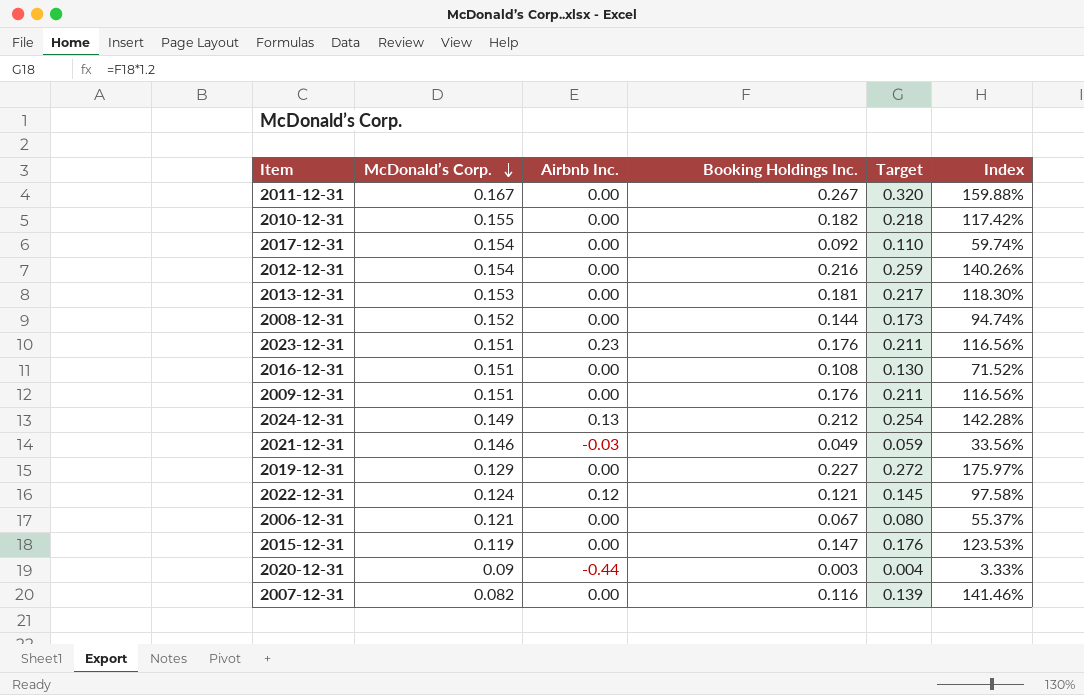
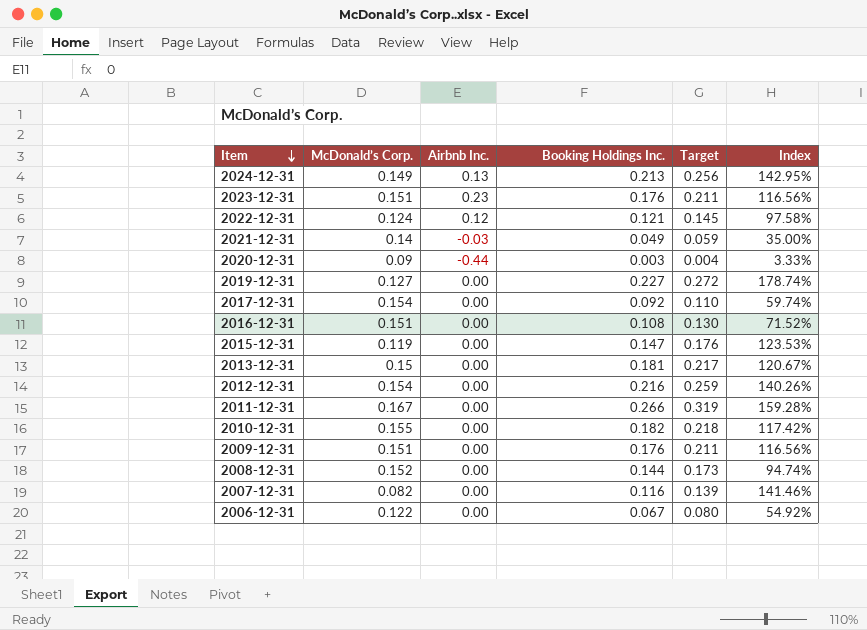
row order: McDonald’s Corp. descending -> Item descending
2024-12-31 | Booking Holdings Inc.: 0.212 -> 0.213
2024-12-31 | Target: 0.254 -> 0.256
2024-12-31 | Index: 142.28% -> 142.95%
2021-12-31 | McDonald’s Corp.: 0.146 -> 0.14
2021-12-31 | Index: 33.56% -> 35.00%
2019-12-31 | McDonald’s Corp.: 0.129 -> 0.127
2019-12-31 | Index: 175.97% -> 178.74%
2013-12-31 | McDonald’s Corp.: 0.153 -> 0.15
2013-12-31 | Index: 118.30% -> 120.67%
2011-12-31 | Booking Holdings Inc.: 0.267 -> 0.266
2011-12-31 | Target: 0.320 -> 0.319
2011-12-31 | Index: 159.88% -> 159.28%
2006-12-31 | McDonald’s Corp.: 0.121 -> 0.122
2006-12-31 | Index: 55.37% -> 54.92%

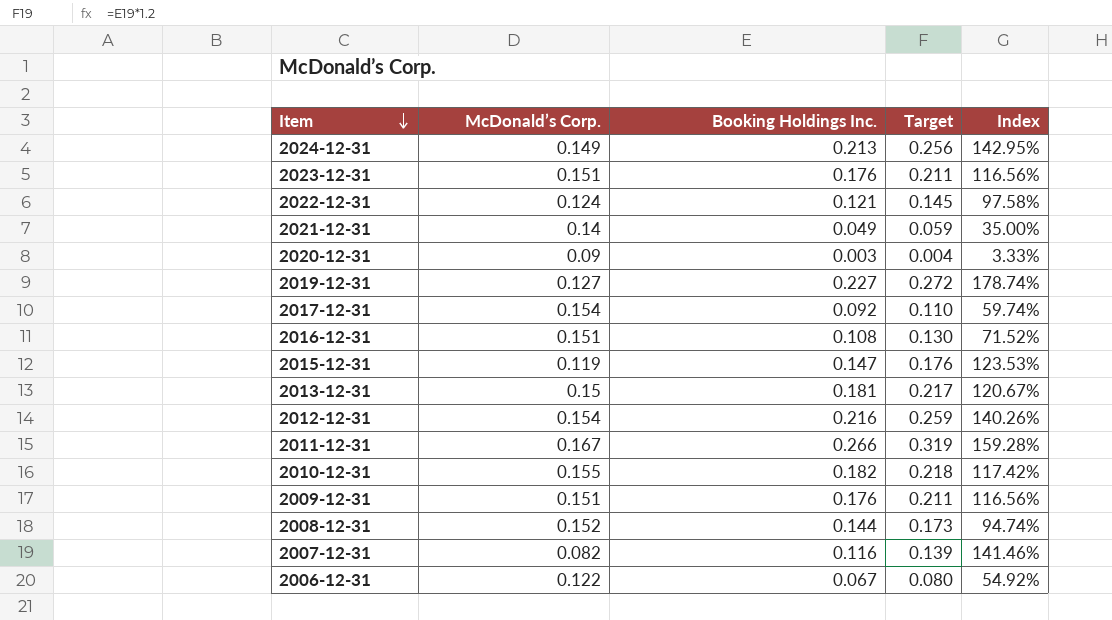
column Airbnb Inc. | position: 3 -> none

